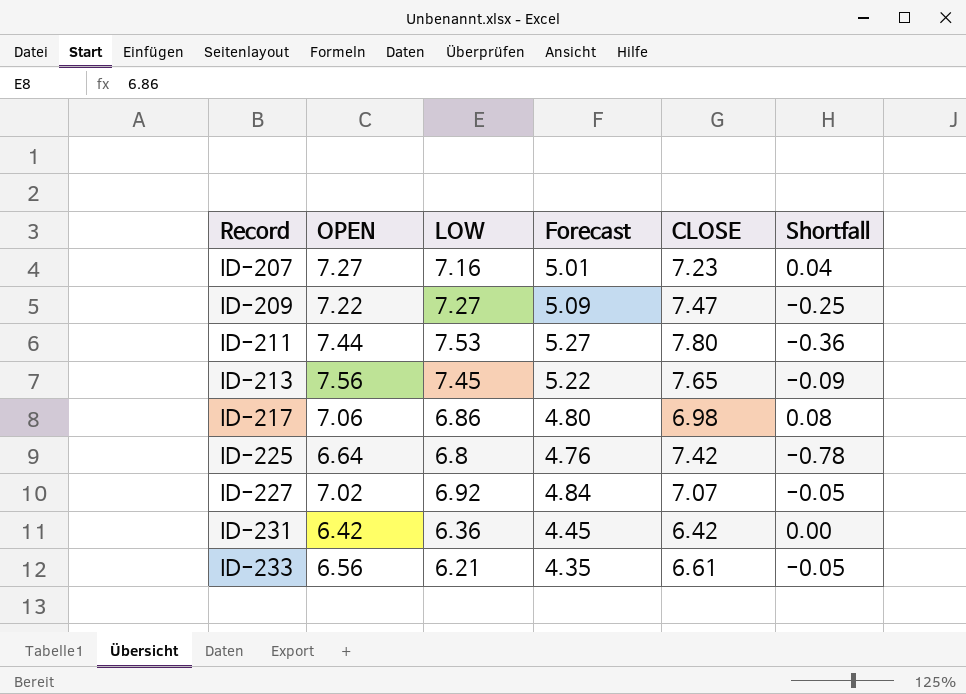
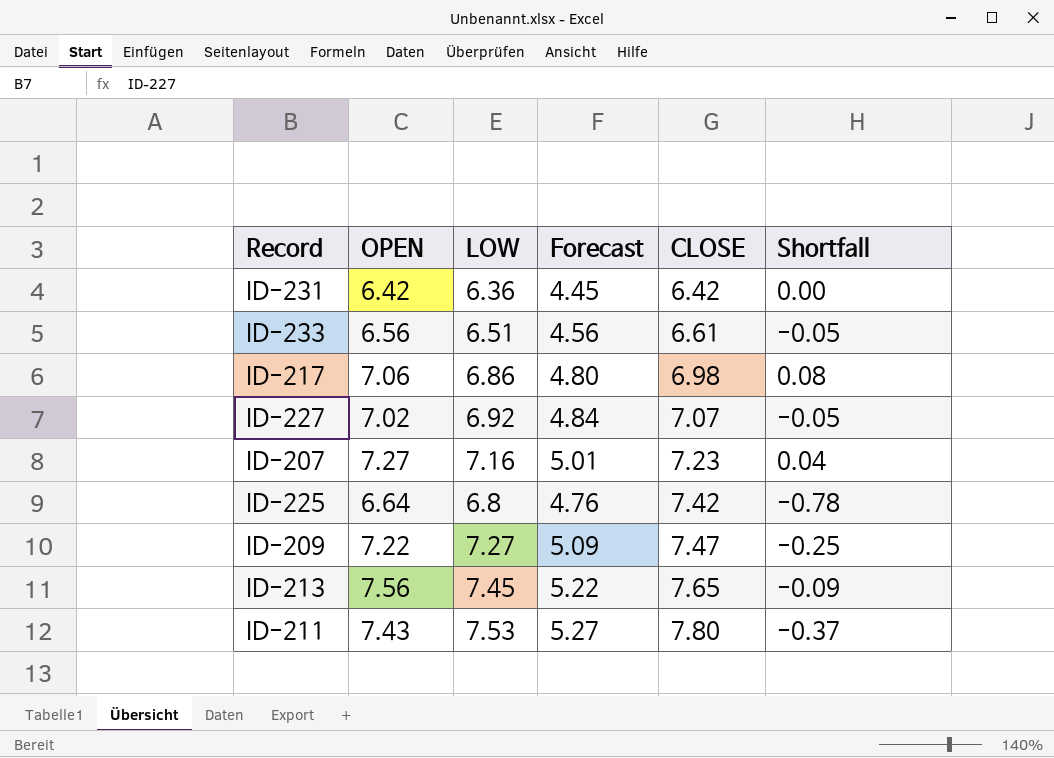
row order: Record ascending -> CLOSE ascending
ID-233 | LOW: 6.21 -> 6.51
ID-233 | Forecast: 4.35 -> 4.56
ID-211 | OPEN: 7.44 -> 7.43
ID-211 | Shortfall: -0.36 -> -0.37

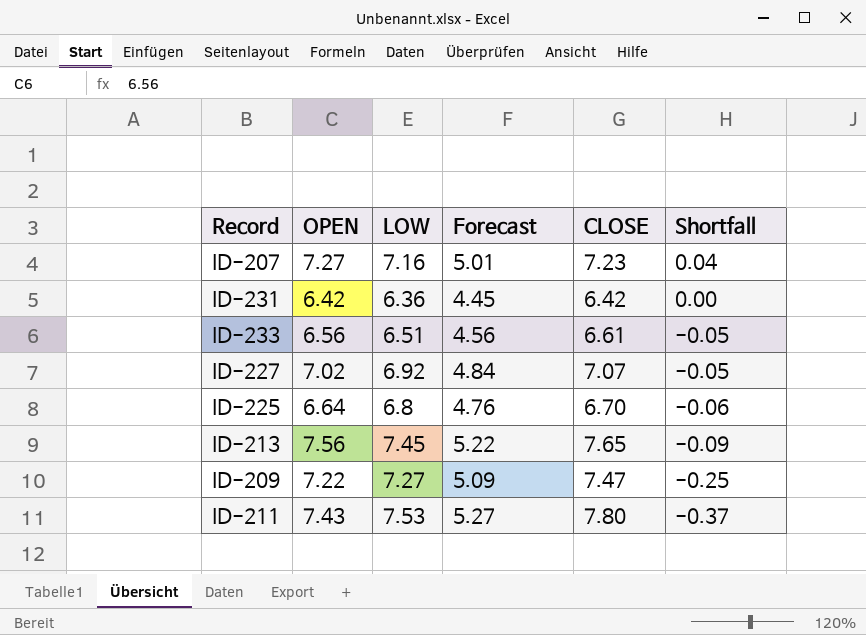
row order: CLOSE ascending -> Shortfall descending
row ID-217: 7.06 | 6.86 | 4.80 | 6.98 | 0.08 -> none
ID-225 | CLOSE: 7.42 -> 6.70
ID-225 | Shortfall: -0.78 -> -0.06

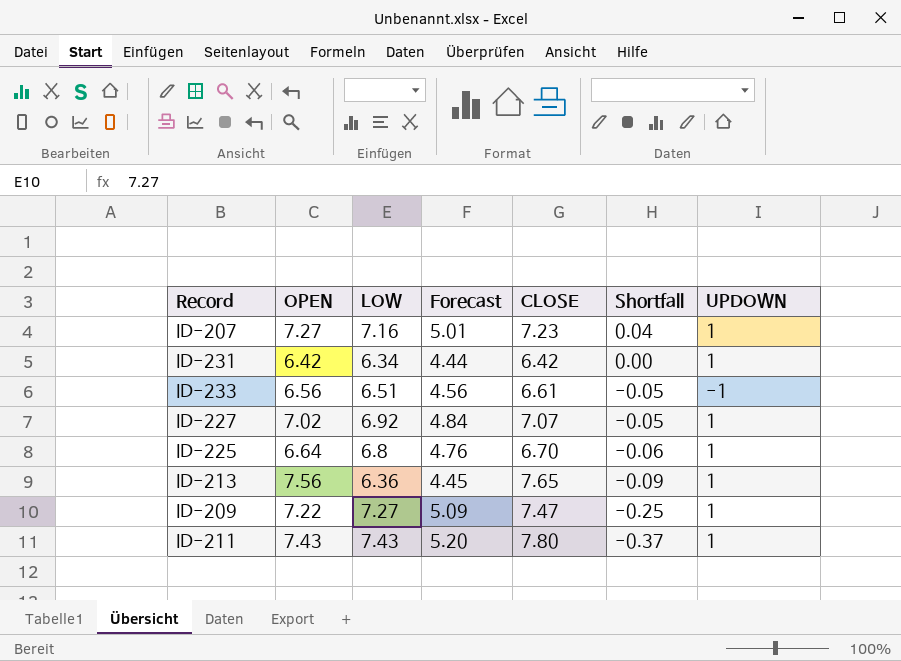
column UPDOWN | position: none -> 7
ID-231 | LOW: 6.36 -> 6.34
ID-231 | Forecast: 4.45 -> 4.44
ID-213 | LOW: 7.45 -> 6.36
ID-213 | Forecast: 5.22 -> 4.45
ID-211 | LOW: 7.53 -> 7.43
ID-211 | Forecast: 5.27 -> 5.20

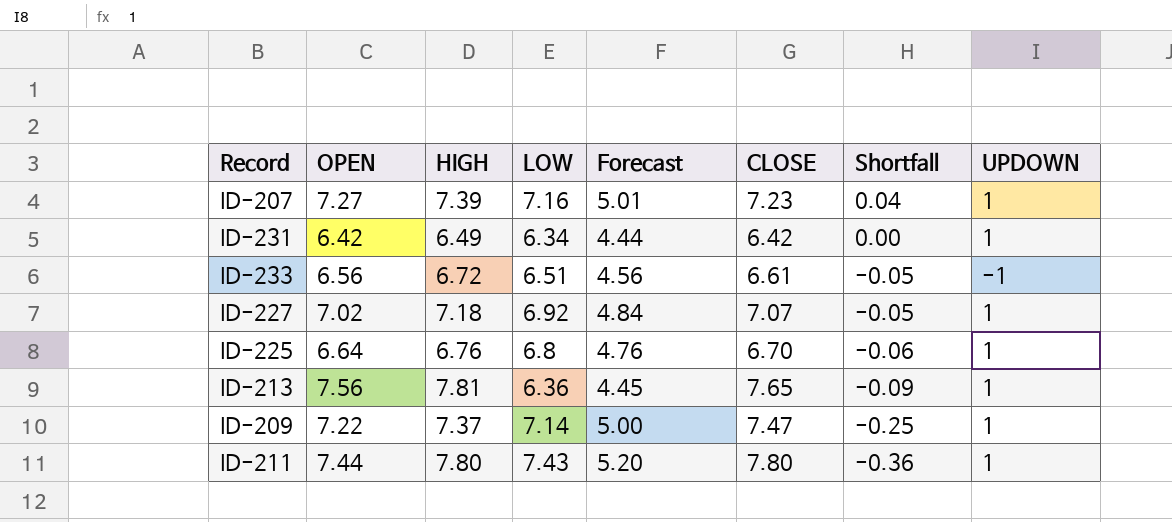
column HIGH | position: none -> 3
ID-209 | LOW: 7.27 -> 7.14
ID-209 | Forecast: 5.09 -> 5.00
ID-211 | OPEN: 7.43 -> 7.44
ID-211 | Shortfall: -0.37 -> -0.36

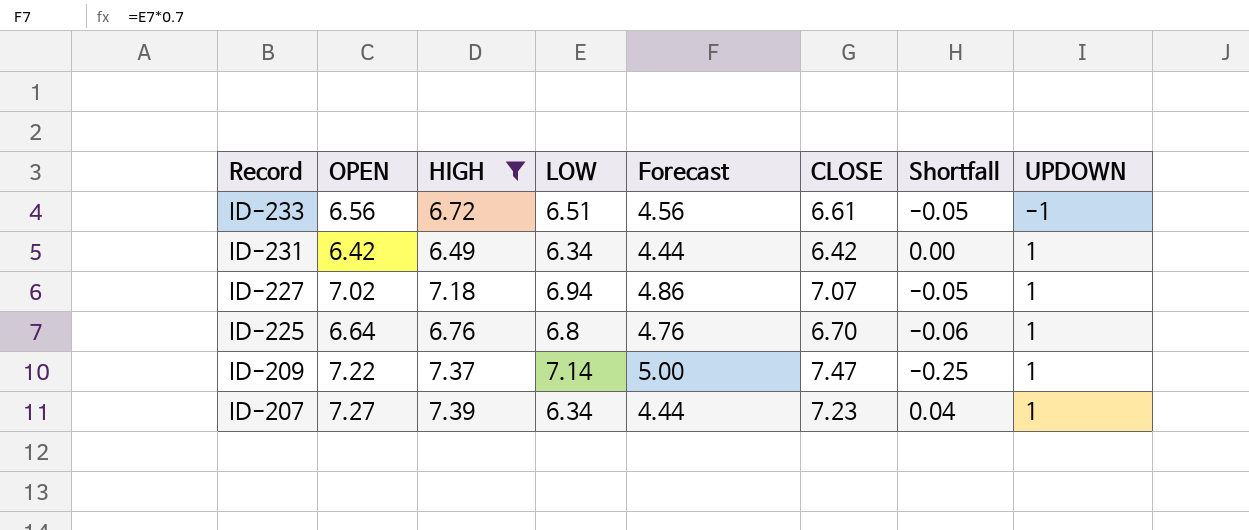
filter: none -> HIGH <= 7.39
row order: Shortfall descending -> Record descending
ID-227 | LOW: 6.92 -> 6.94
ID-227 | Forecast: 4.84 -> 4.86
ID-207 | LOW: 7.16 -> 6.34
ID-207 | Forecast: 5.01 -> 4.44

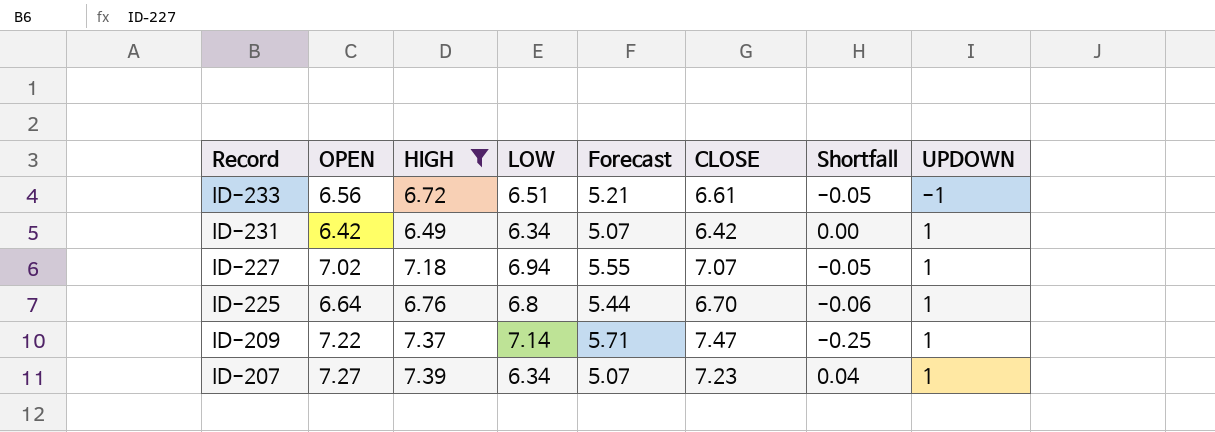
column Forecast | formula: [LOW] * 0.7 -> [LOW] * 0.8

